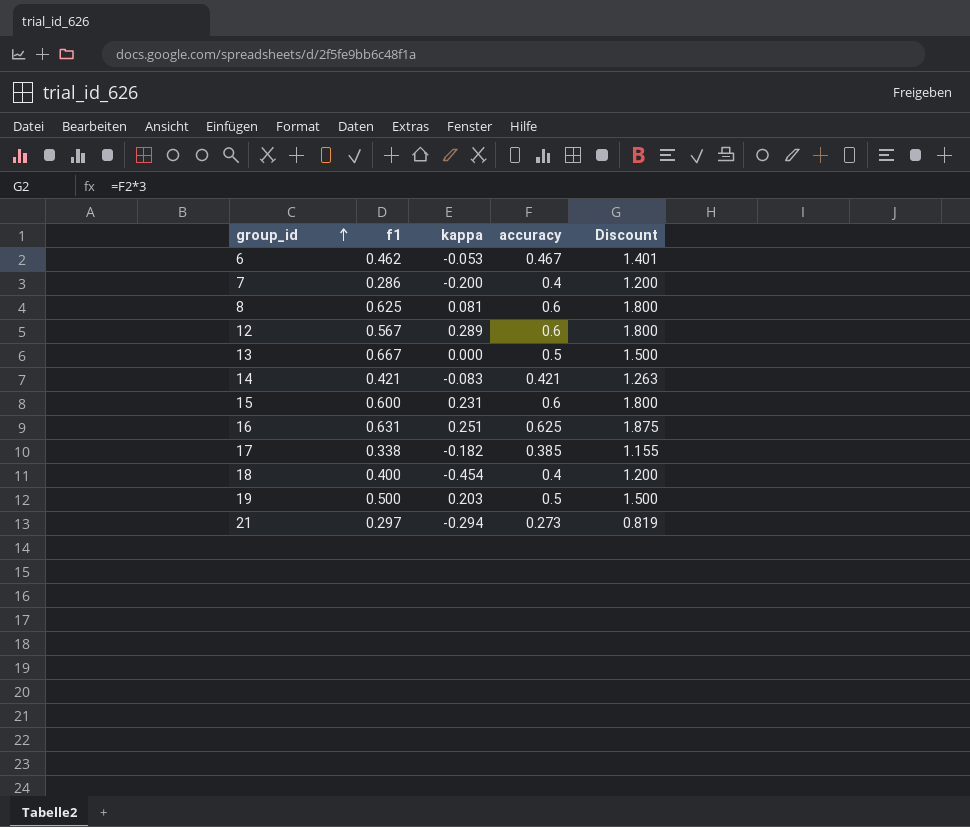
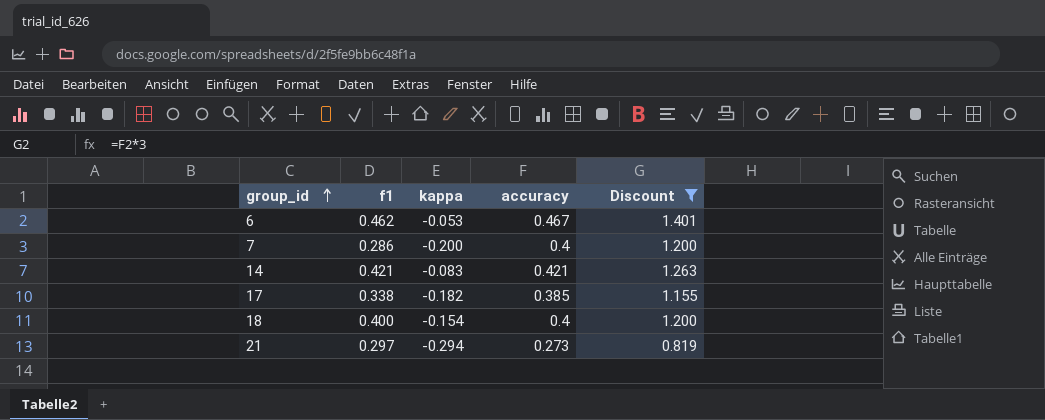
filter: none -> Discount <= 1.401
18 | kappa: -0.454 -> -0.154

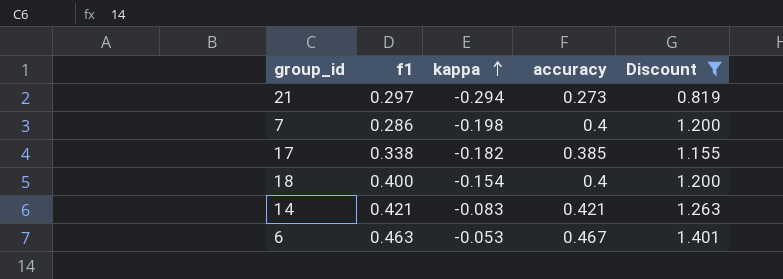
row order: group_id ascending -> kappa ascending
7 | kappa: -0.200 -> -0.198
6 | f1: 0.462 -> 0.463

